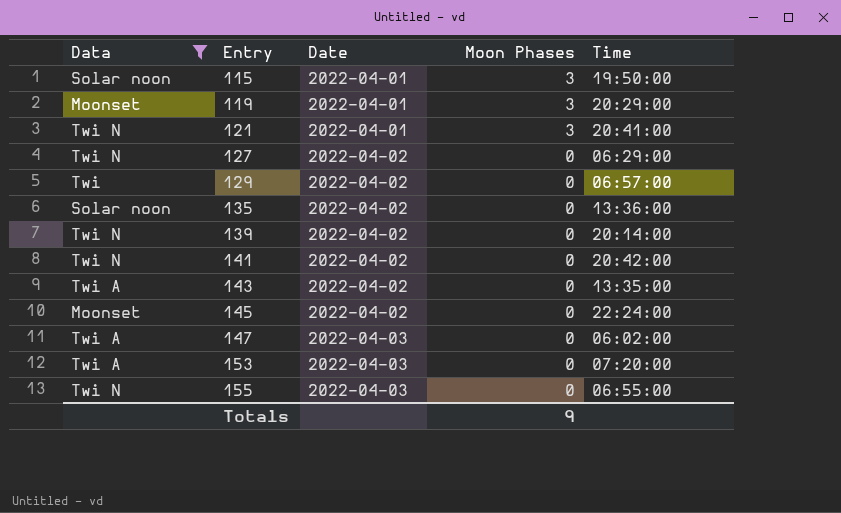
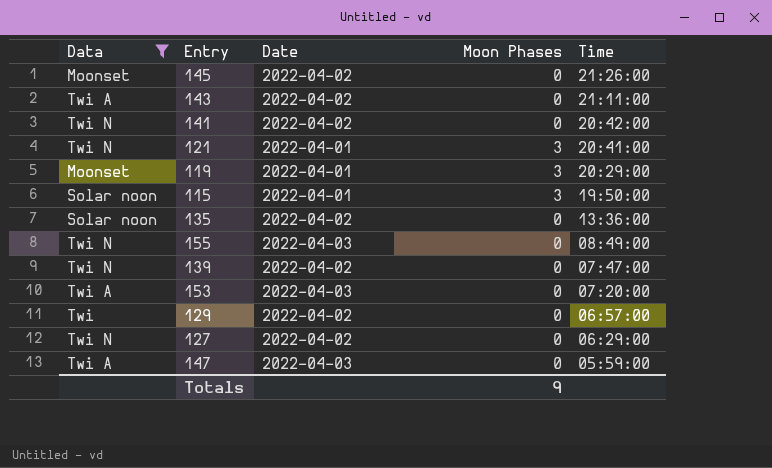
row order: Entry ascending -> Time descending
145 | Time: 22:24:00 -> 21:26:00
143 | Time: 13:35:00 -> 21:11:00
155 | Time: 06:55:00 -> 08:49:00
139 | Time: 20:14:00 -> 07:47:00
147 | Time: 06:02:00 -> 05:59:00

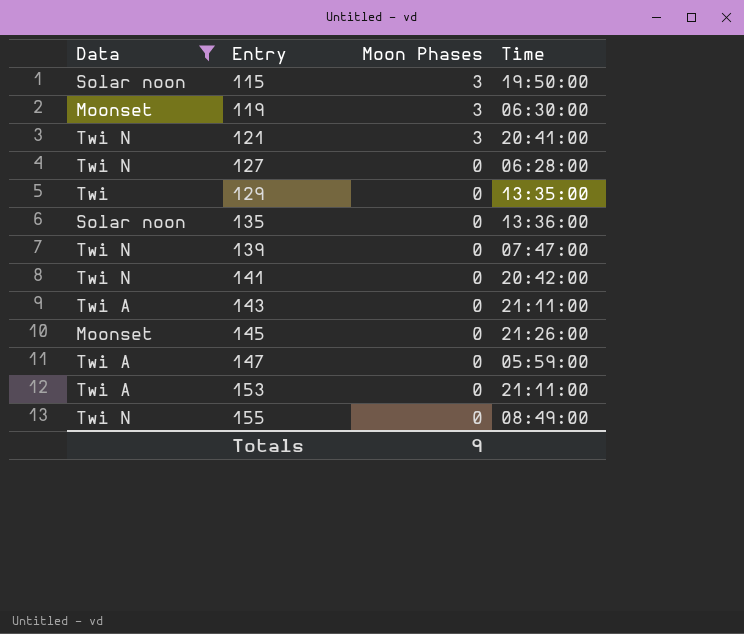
row order: Time descending -> Entry ascending
column Date | position: 3 -> none
119 | Time: 20:29:00 -> 06:30:00
127 | Time: 06:29:00 -> 06:28:00
129 | Time: 06:57:00 -> 13:35:00
153 | Time: 07:20:00 -> 21:11:00

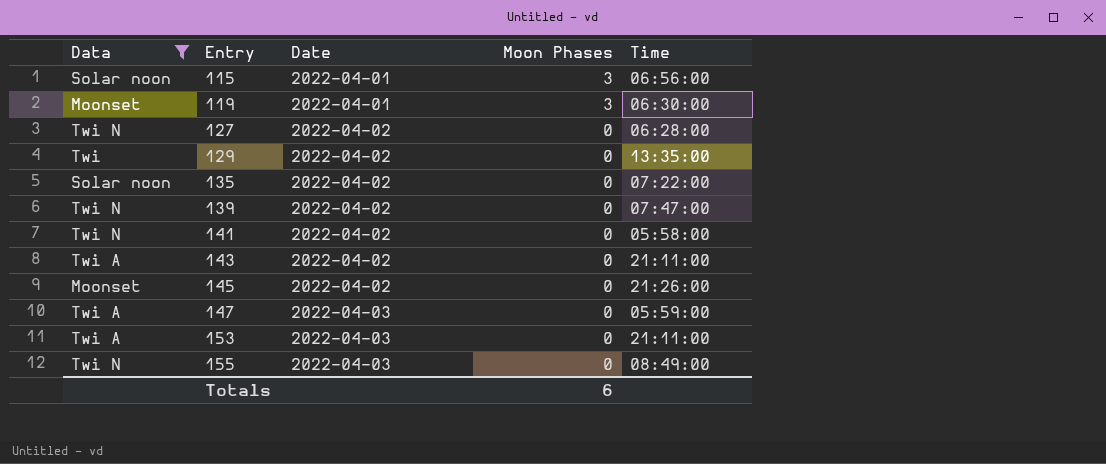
column Date | position: none -> 3
row 121: Twi N | 3 | 20:41:00 -> none
115 | Time: 19:50:00 -> 06:56:00
135 | Time: 13:36:00 -> 07:22:00
141 | Time: 20:42:00 -> 05:58:00
Totals | Moon Phases: 9 -> 6

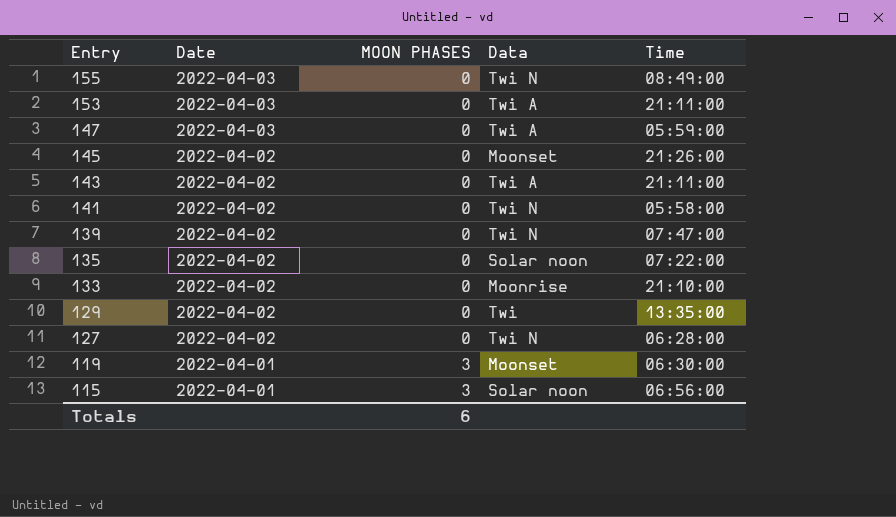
filter: Data != Moonrise -> none
row order: Entry ascending -> Entry descending
column name: Moon Phases -> MOON PHASES
column Data | position: 1 -> 4

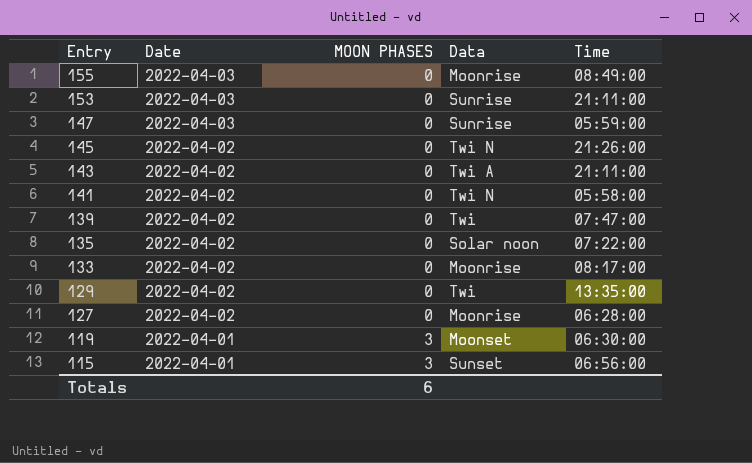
155 | Data: Twi N -> Moonrise
153 | Data: Twi A -> Sunrise
147 | Data: Twi A -> Sunrise
145 | Data: Moonset -> Twi N
139 | Data: Twi N -> Twi
133 | Time: 21:10:00 -> 08:17:00
127 | Data: Twi N -> Moonrise
115 | Data: Solar noon -> Sunset

